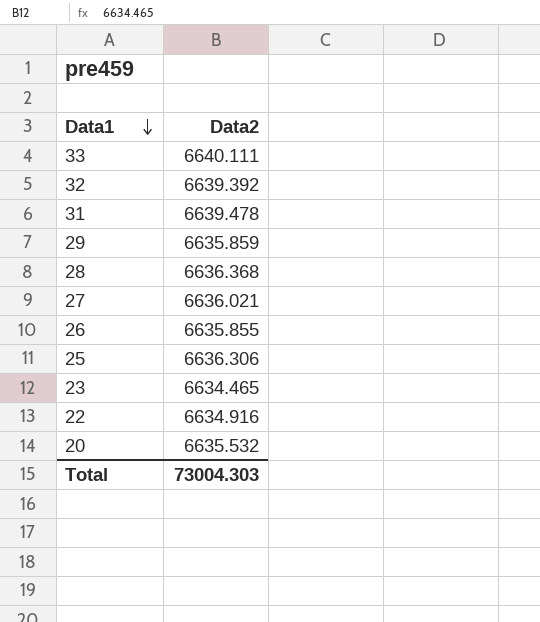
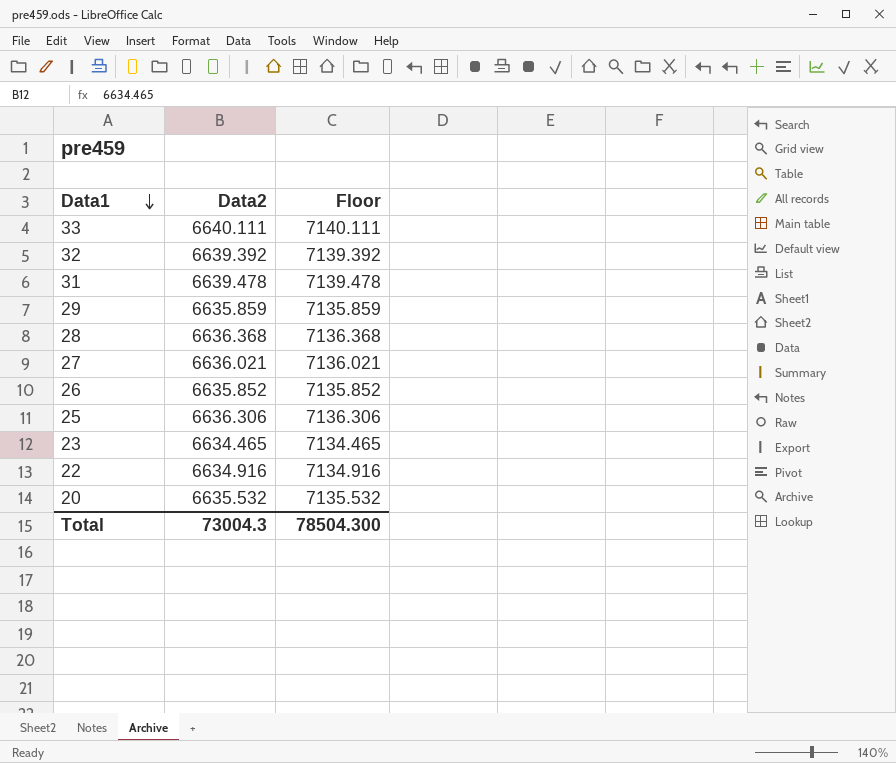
column Floor | formula: none -> [Data2] + 500
26 | Data2: 6635.855 -> 6635.852
Total | Data2: 73004.303 -> 73004.3

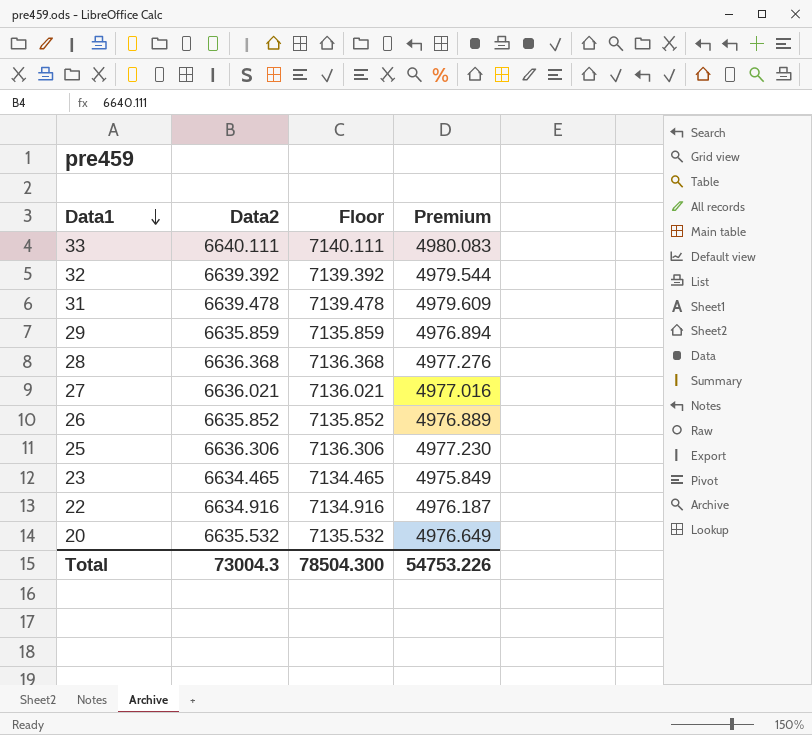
column Premium | formula: none -> [Data2] * 0.75

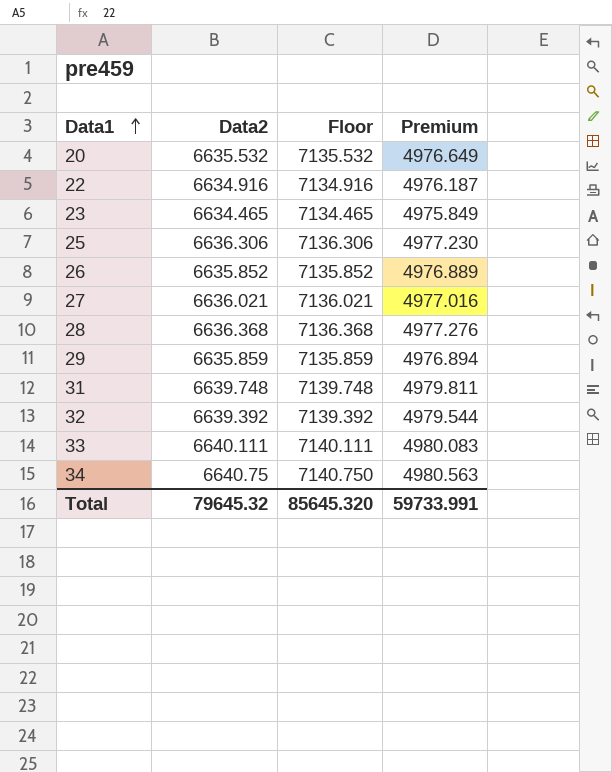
row order: Data1 descending -> Data1 ascending
31 | Data2: 6639.478 -> 6639.748
31 | Floor: 7139.478 -> 7139.748
31 | Premium: 4979.609 -> 4979.811
row 34: none -> 6640.75 | 7140.750 | 4980.563
Total | Data2: 73004.3 -> 79645.32
Total | Floor: 78504.300 -> 85645.320
Total | Premium: 54753.226 -> 59733.991

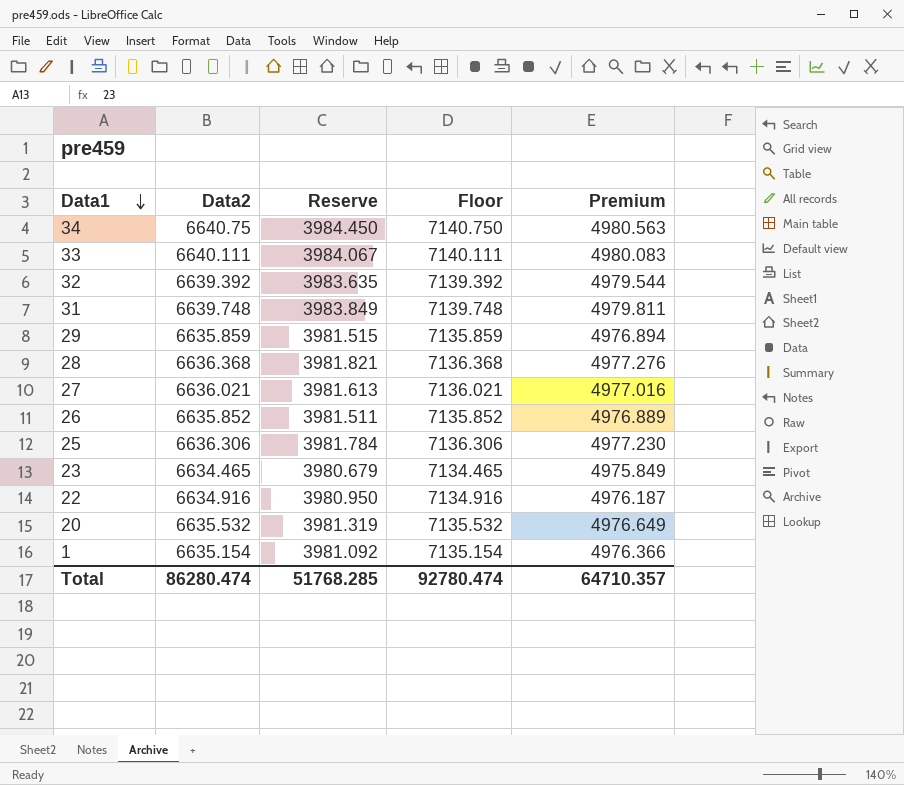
row order: Data1 ascending -> Data1 descending
column Reserve | formula: none -> [Data2] * 0.6
row 1: none -> 6635.154 | 3981.092 | 7135.154 | 4976.366
Total | Data2: 79645.32 -> 86280.474
Total | Floor: 85645.320 -> 92780.474
Total | Premium: 59733.991 -> 64710.357

